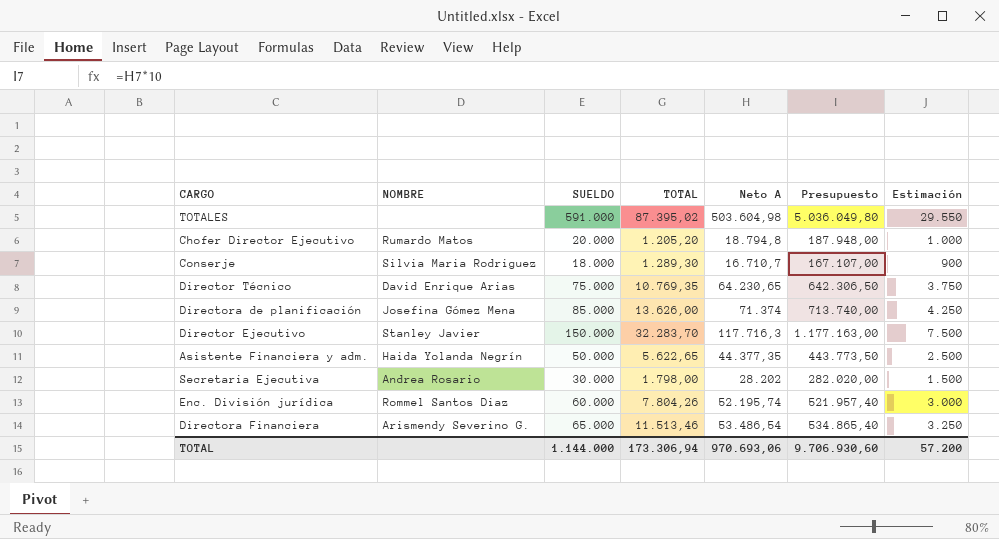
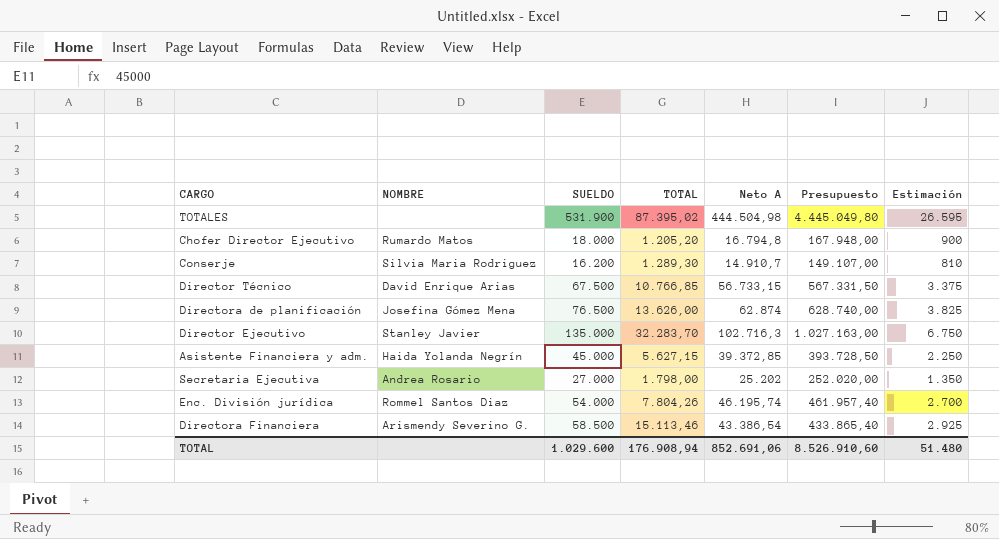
TOTALES | SUELDO: 591.000 -> 531.900
TOTALES | Neto A: 503.604,98 -> 444.504,98
TOTALES | Presupuesto: 5.036.049,80 -> 4.445.049,80
TOTALES | Estimación: 29.550 -> 26.595
Chofer Director Ejecutivo | SUELDO: 20.000 -> 18.000
Chofer Director Ejecutivo | Neto A: 18.794,8 -> 16.794,8
Chofer Director Ejecutivo | Presupuesto: 187.948,00 -> 167.948,00
Chofer Director Ejecutivo | Estimación: 1.000 -> 900
Conserje | SUELDO: 18.000 -> 16.200
Conserje | Neto A: 16.710,7 -> 14.910,7
Conserje | Presupuesto: 167.107,00 -> 149.107,00
Conserje | Estimación: 900 -> 810
Director Técnico | SUELDO: 75.000 -> 67.500
Director Técnico | TOTAL: 10.769,35 -> 10.766,85
Director Técnico | Neto A: 64.230,65 -> 56.733,15
Director Técnico | Presupuesto: 642.306,50 -> 567.331,50
Director Técnico | Estimación: 3.750 -> 3.375
Directora de planificación | SUELDO: 85.000 -> 76.500
Directora de planificación | Neto A: 71.374 -> 62.874
Directora de planificación | Presupuesto: 713.740,00 -> 628.740,00
Directora de planificación | Estimación: 4.250 -> 3.825
Director Ejecutivo | SUELDO: 150.000 -> 135.000
Director Ejecutivo | Neto A: 117.716,3 -> 102.716,3
Director Ejecutivo | Presupuesto: 1.177.163,00 -> 1.027.163,00
Director Ejecutivo | Estimación: 7.500 -> 6.750
Asistente Financiera y adm. | SUELDO: 50.000 -> 45.000
Asistente Financiera y adm. | TOTAL: 5.622,65 -> 5.627,15
Asistente Financiera y adm. | Neto A: 44.377,35 -> 39.372,85
Asistente Financiera y adm. | Presupuesto: 443.773,50 -> 393.728,50
Asistente Financiera y adm. | Estimación: 2.500 -> 2.250
Secretaria Ejecutiva | SUELDO: 30.000 -> 27.000
Secretaria Ejecutiva | Neto A: 28.202 -> 25.202
Secretaria Ejecutiva | Presupuesto: 282.020,00 -> 252.020,00
Secretaria Ejecutiva | Estimación: 1.500 -> 1.350
Enc. División jurídica | SUELDO: 60.000 -> 54.000
Enc. División jurídica | Neto A: 52.195,74 -> 46.195,74
Enc. División jurídica | Presupuesto: 521.957,40 -> 461.957,40
Enc. División jurídica | Estimación: 3.000 -> 2.700
Directora Financiera | SUELDO: 65.000 -> 58.500
Directora Financiera | TOTAL: 11.513,46 -> 15.113,46
Directora Financiera | Neto A: 53.486,54 -> 43.386,54
Directora Financiera | Presupuesto: 534.865,40 -> 433.865,40
Directora Financiera | Estimación: 3.250 -> 2.925
TOTAL | SUELDO: 1.144.000 -> 1.029.600
TOTAL | TOTAL: 173.306,94 -> 176.908,94
TOTAL | Neto A: 970.693,06 -> 852.691,06
TOTAL | Presupuesto: 9.706.930,60 -> 8.526.910,60
TOTAL | Estimación: 57.200 -> 51.480

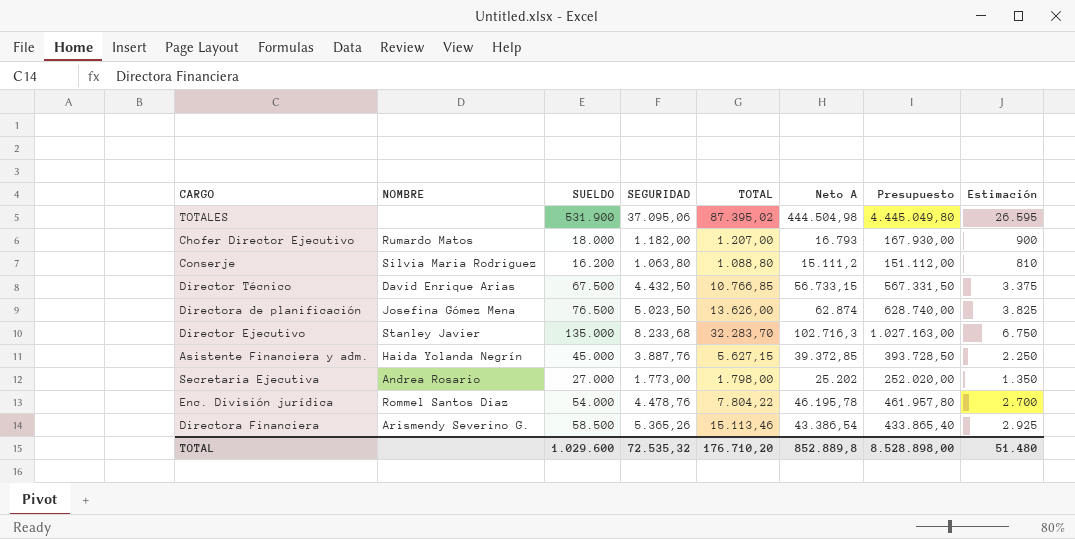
column SEGURIDAD | position: none -> 4
Chofer Director Ejecutivo | TOTAL: 1.205,20 -> 1.207,00
Chofer Director Ejecutivo | Neto A: 16.794,8 -> 16.793
Chofer Director Ejecutivo | Presupuesto: 167.948,00 -> 167.930,00
Conserje | TOTAL: 1.289,30 -> 1.088,80
Conserje | Neto A: 14.910,7 -> 15.111,2
Conserje | Presupuesto: 149.107,00 -> 151.112,00
Enc. División jurídica | TOTAL: 7.804,26 -> 7.804,22
Enc. División jurídica | Neto A: 46.195,74 -> 46.195,78
Enc. División jurídica | Presupuesto: 461.957,40 -> 461.957,80
TOTAL | TOTAL: 176.908,94 -> 176.710,20
TOTAL | Neto A: 852.691,06 -> 852.889,8
TOTAL | Presupuesto: 8.526.910,60 -> 8.528.898,00

